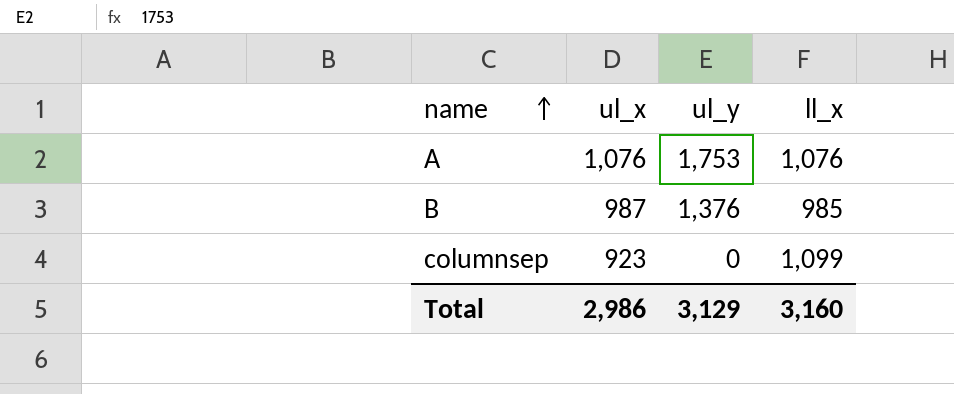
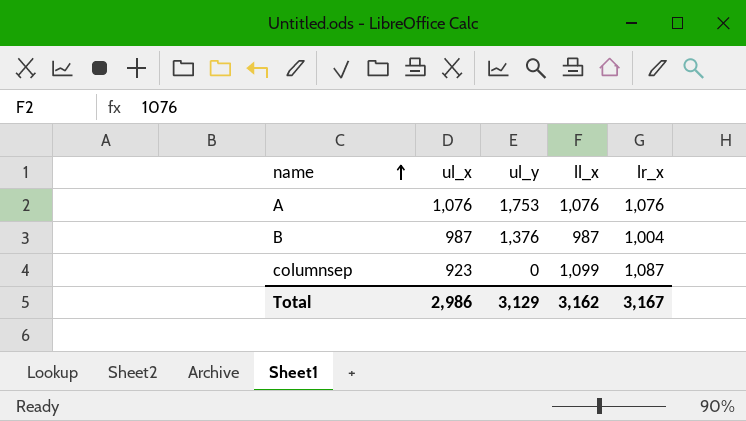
column lr_x | position: none -> 5
B | ll_x: 985 -> 987
Total | ll_x: 3,160 -> 3,162

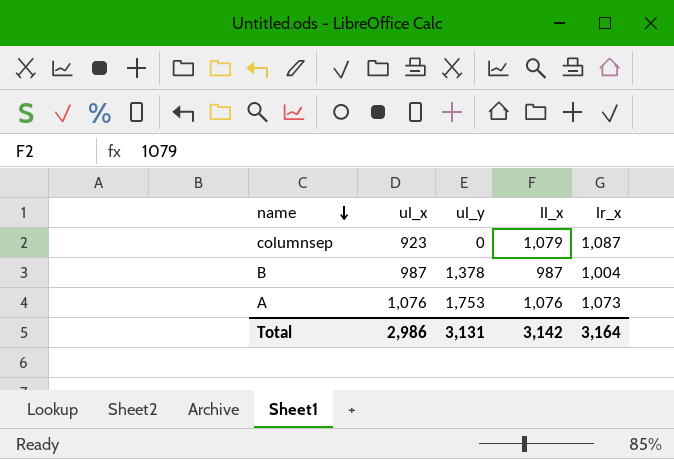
row order: name ascending -> name descending
columnsep | ll_x: 1,099 -> 1,079
B | ul_y: 1,376 -> 1,378
A | lr_x: 1,076 -> 1,073
Total | ul_y: 3,129 -> 3,131
Total | ll_x: 3,162 -> 3,142
Total | lr_x: 3,167 -> 3,164

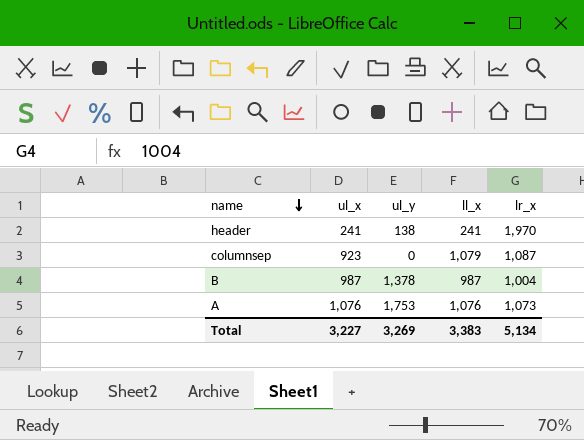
row header: none -> 241 | 138 | 241 | 1,970
Total | ul_x: 2,986 -> 3,227
Total | ul_y: 3,131 -> 3,269
Total | ll_x: 3,142 -> 3,383
Total | lr_x: 3,164 -> 5,134

